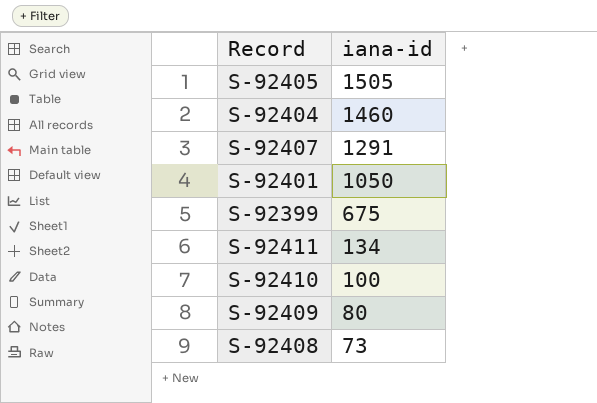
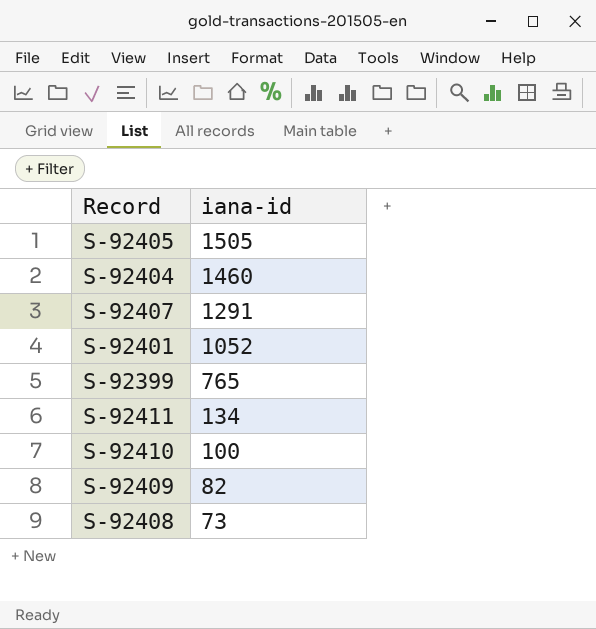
S-92401 | iana-id: 1050 -> 1052
S-92399 | iana-id: 675 -> 765
S-92409 | iana-id: 80 -> 82

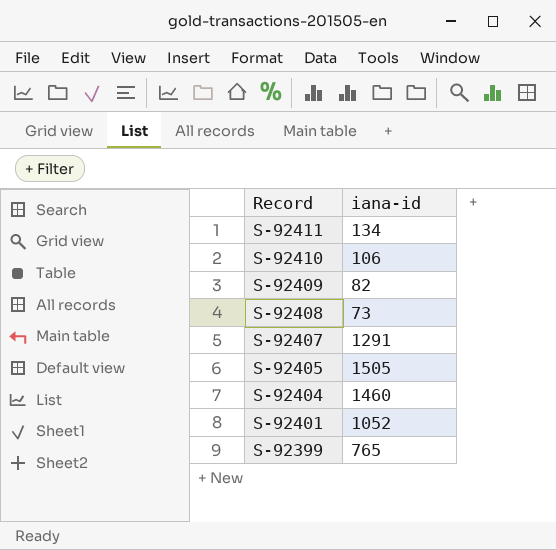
row order: iana-id descending -> Record descending
S-92410 | iana-id: 100 -> 106

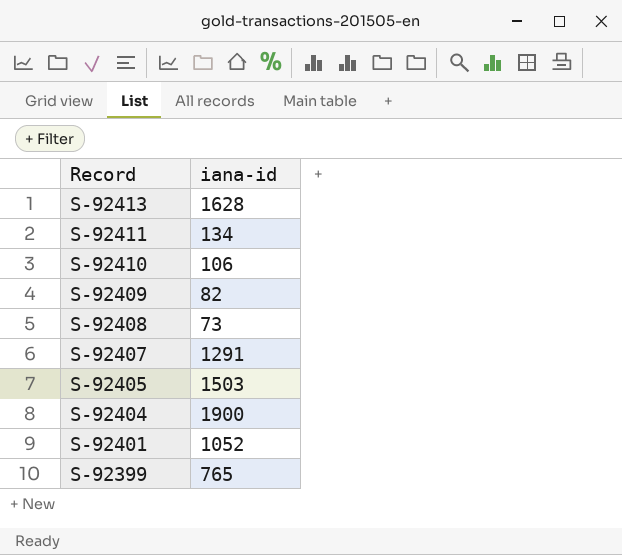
row S-92413: none -> 1628
S-92405 | iana-id: 1505 -> 1503
S-92404 | iana-id: 1460 -> 1900

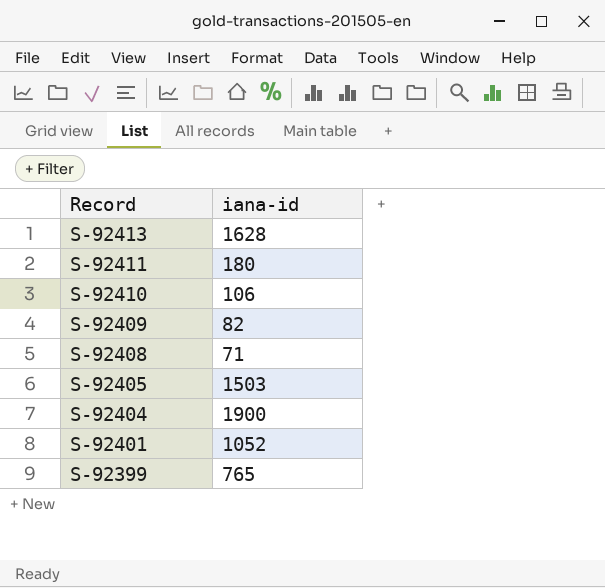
row S-92407: 1291 -> none
S-92411 | iana-id: 134 -> 180
S-92408 | iana-id: 73 -> 71

